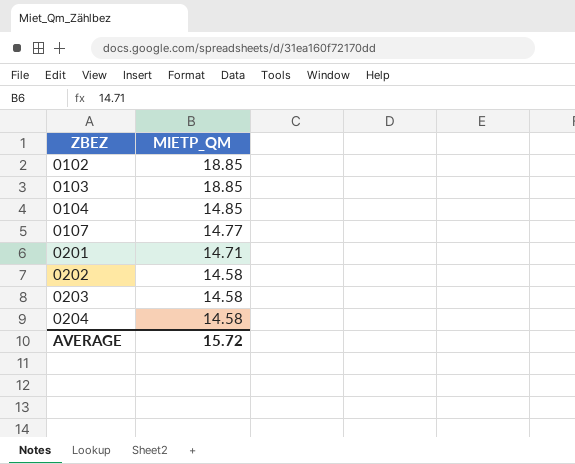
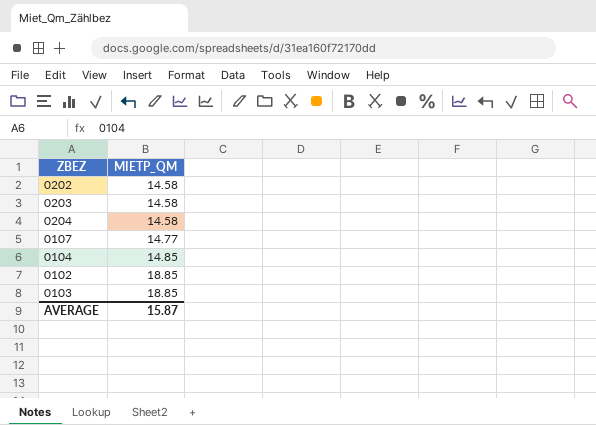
row order: ZBEZ ascending -> MIETP_QM ascending
row 0201: 14.71 -> none
AVERAGE | MIETP_QM: 15.72 -> 15.87

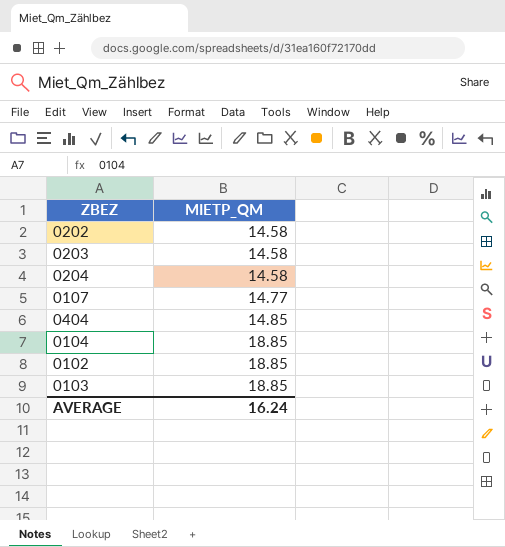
row 0404: none -> 14.85
0104 | MIETP_QM: 14.85 -> 18.85
AVERAGE | MIETP_QM: 15.87 -> 16.24

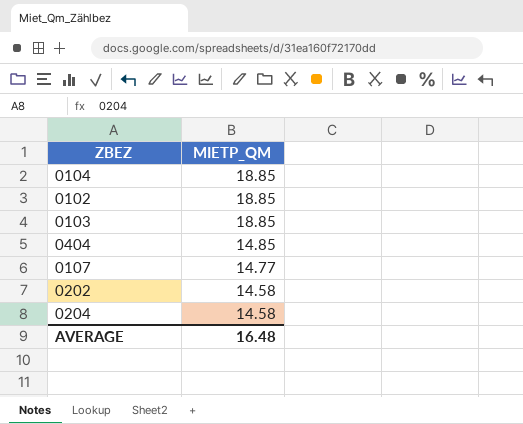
row order: MIETP_QM ascending -> MIETP_QM descending
row 0203: 14.58 -> none
AVERAGE | MIETP_QM: 16.24 -> 16.48

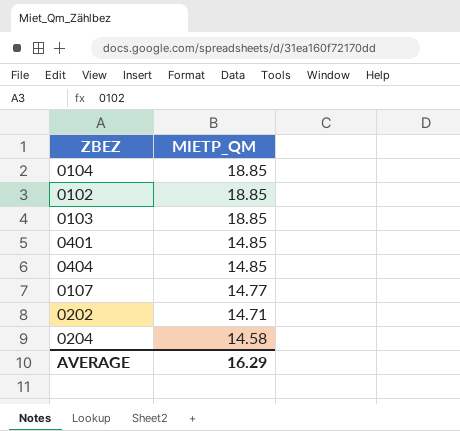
row 0401: none -> 14.85
0202 | MIETP_QM: 14.58 -> 14.71
AVERAGE | MIETP_QM: 16.48 -> 16.29

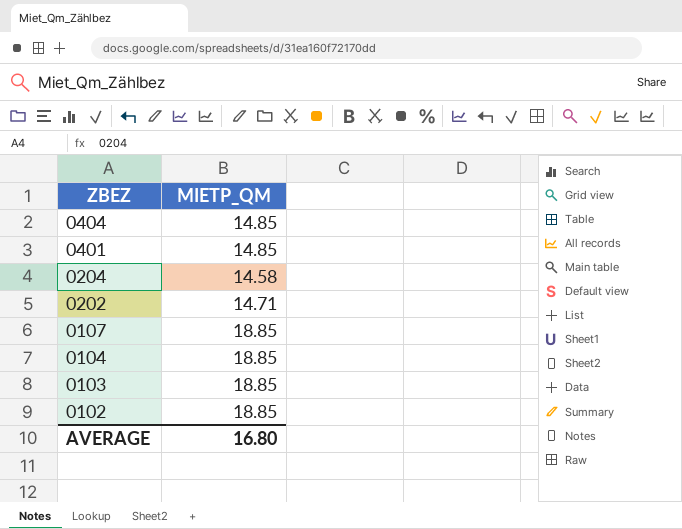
row order: MIETP_QM descending -> ZBEZ descending
0107 | MIETP_QM: 14.77 -> 18.85
AVERAGE | MIETP_QM: 16.29 -> 16.80

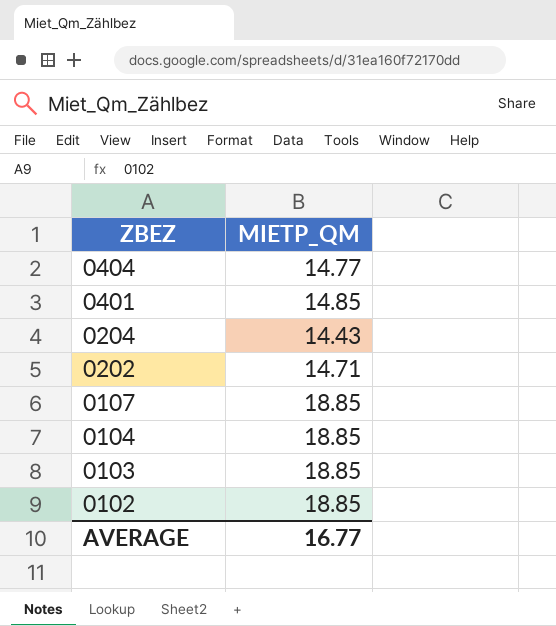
0404 | MIETP_QM: 14.85 -> 14.77
0204 | MIETP_QM: 14.58 -> 14.43
AVERAGE | MIETP_QM: 16.80 -> 16.77

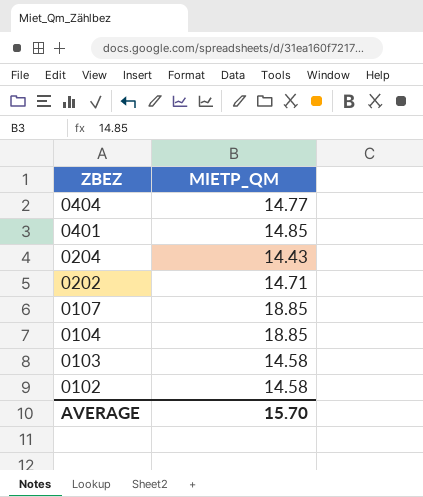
0103 | MIETP_QM: 18.85 -> 14.58
0102 | MIETP_QM: 18.85 -> 14.58
AVERAGE | MIETP_QM: 16.77 -> 15.70

